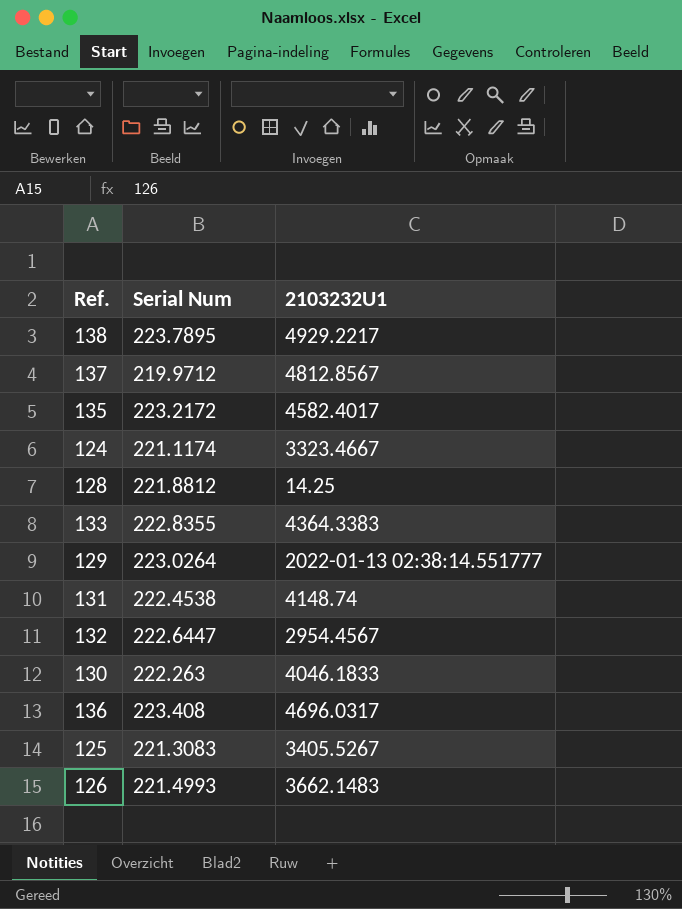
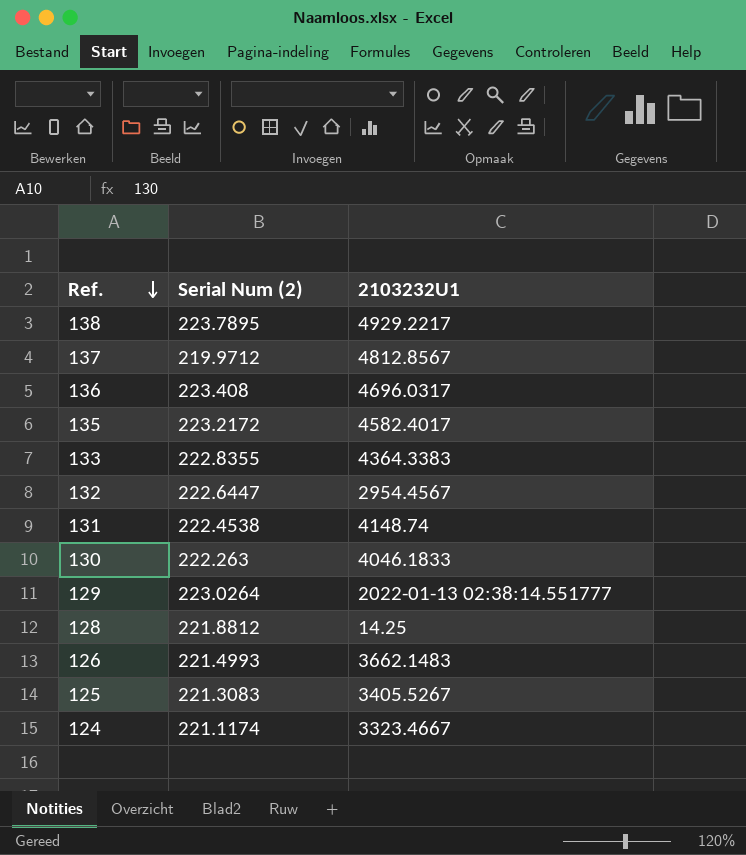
row order: none -> Ref. descending
column name: Serial Num -> Serial Num (2)

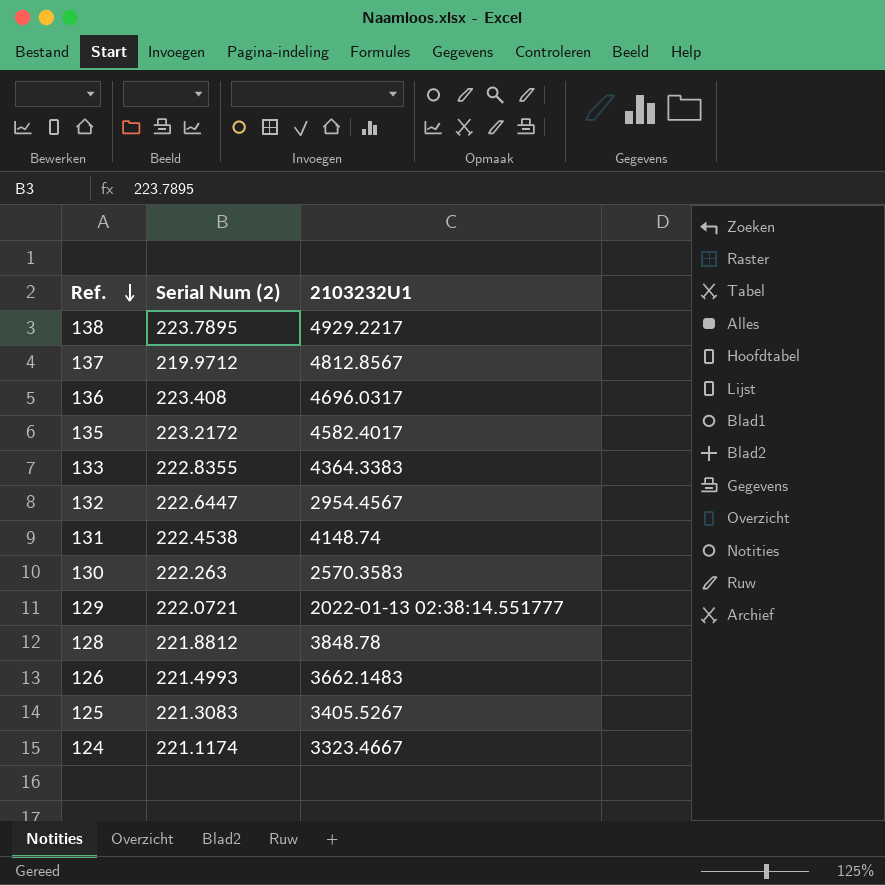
130 | 2103232U1: 4046.1833 -> 2570.3583
129 | Serial Num (2): 223.0264 -> 222.0721
128 | 2103232U1: 14.25 -> 3848.78

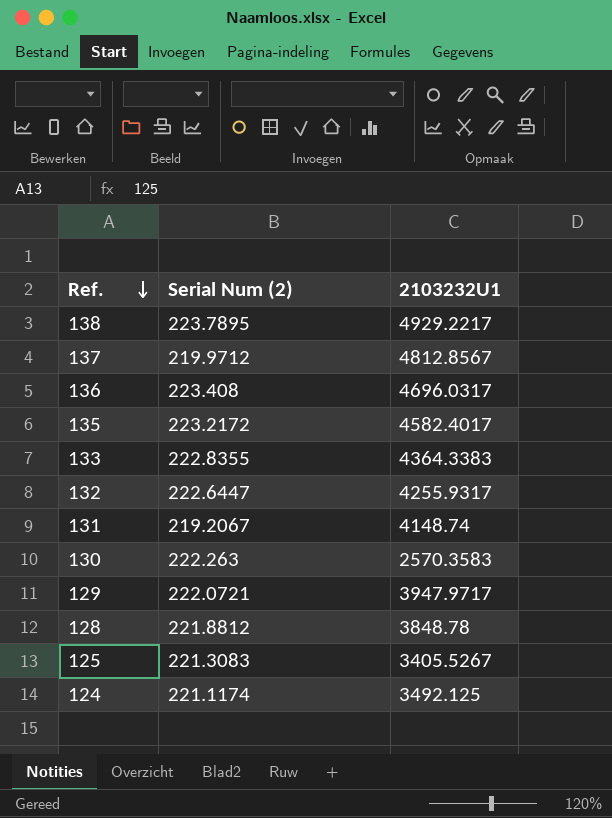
row 126: 221.4993 | 3662.1483 -> none
132 | 2103232U1: 2954.4567 -> 4255.9317
131 | Serial Num (2): 222.4538 -> 219.2067
129 | 2103232U1: 2022-01-13 02:38:14.551777 -> 3947.9717
124 | 2103232U1: 3323.4667 -> 3492.125

